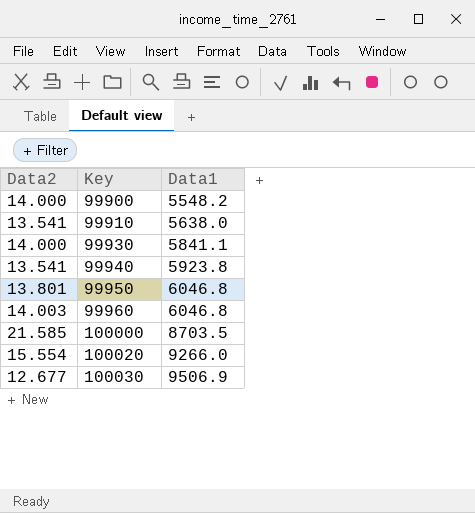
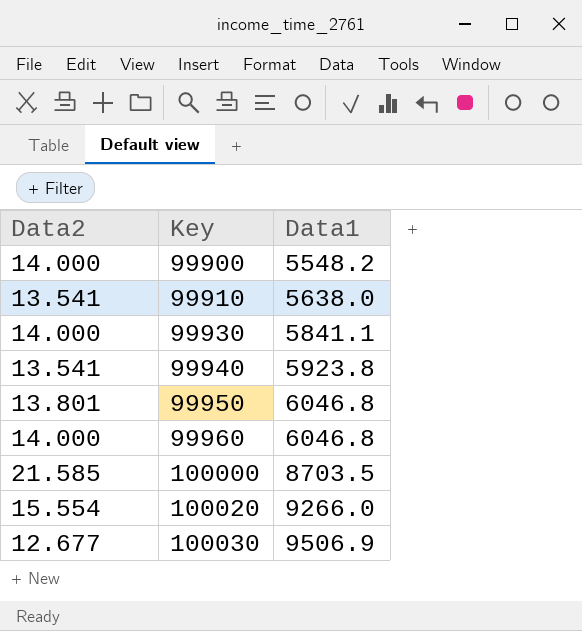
99960 | Data2: 14.003 -> 14.000

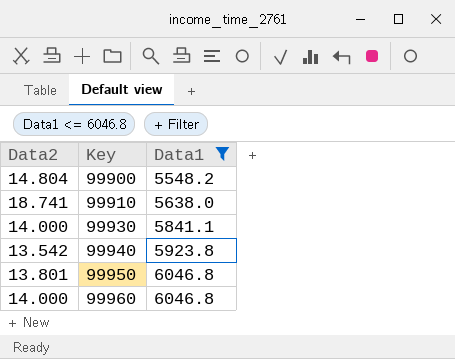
filter: none -> Data1 <= 6046.8
99900 | Data2: 14.000 -> 14.804
99910 | Data2: 13.541 -> 18.741
99940 | Data2: 13.541 -> 13.542

